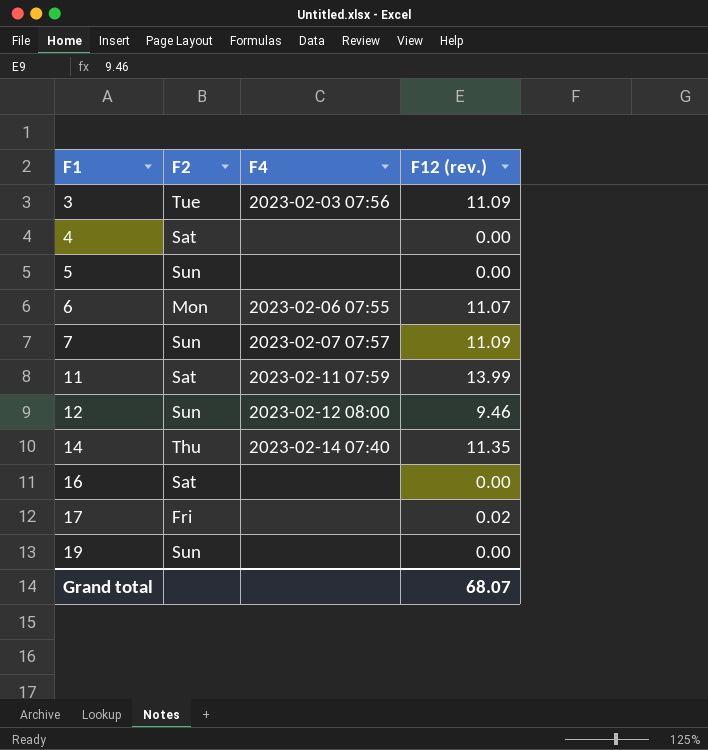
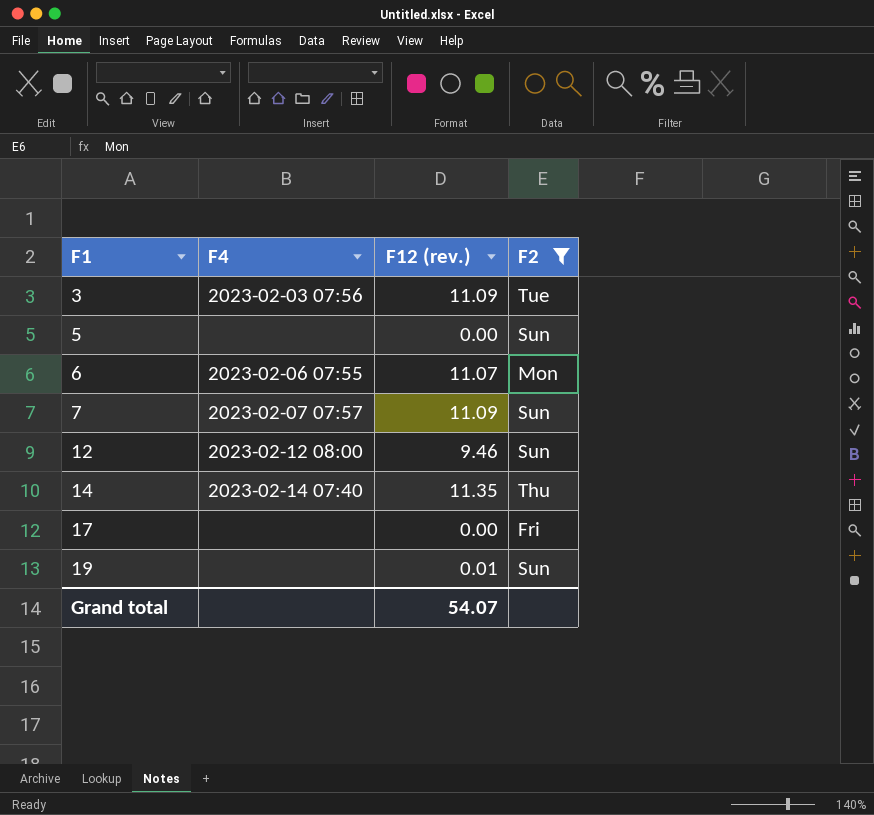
filter: none -> F2 != Sat
column F2 | position: 2 -> 4
17 | F12 (rev.): 0.02 -> 0.00
19 | F12 (rev.): 0.00 -> 0.01
Grand total | F12 (rev.): 68.07 -> 54.07

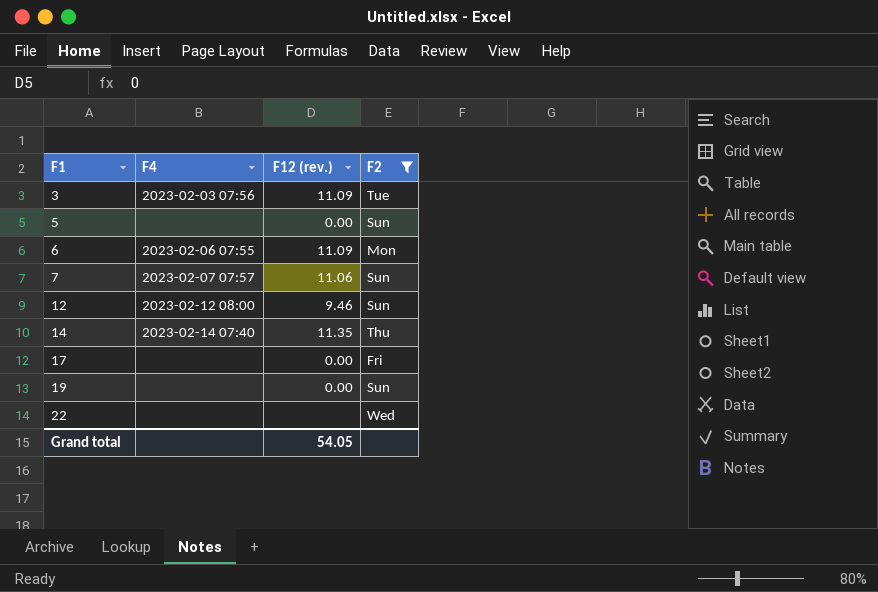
6 | F12 (rev.): 11.07 -> 11.09
7 | F12 (rev.): 11.09 -> 11.06
19 | F12 (rev.): 0.01 -> 0.00
row 22: none -> none | none | Wed
Grand total | F12 (rev.): 54.07 -> 54.05

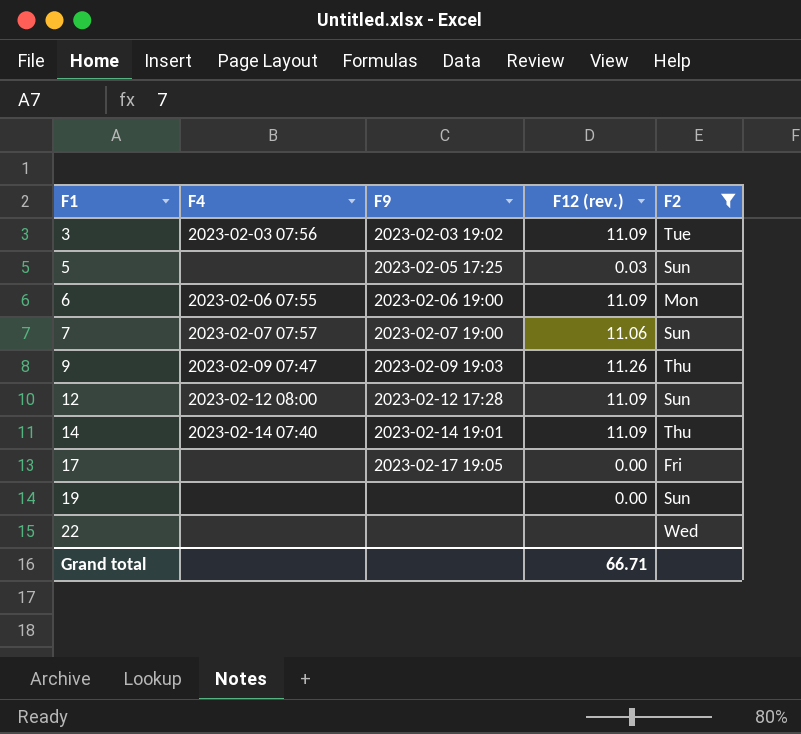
column F9 | position: none -> 3
5 | F12 (rev.): 0.00 -> 0.03
row 9: none -> 2023-02-09 07:47 | 2023-02-09 19:03 | 11.26 | Thu
12 | F12 (rev.): 9.46 -> 11.09
14 | F12 (rev.): 11.35 -> 11.09
Grand total | F12 (rev.): 54.05 -> 66.71

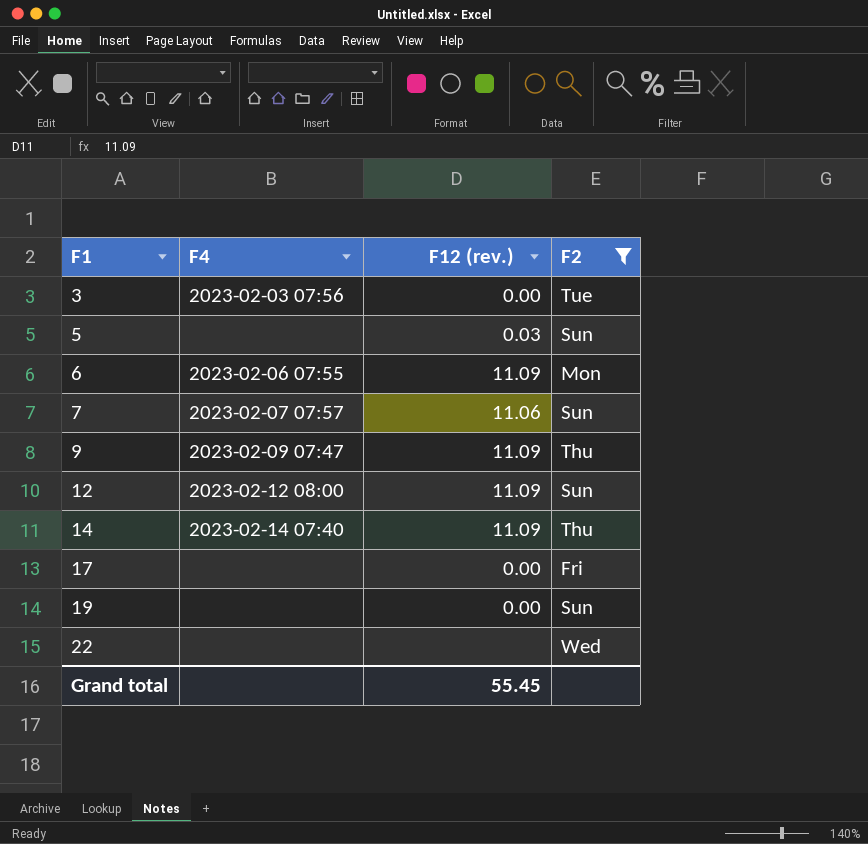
column F9 | position: 3 -> none
3 | F12 (rev.): 11.09 -> 0.00
9 | F12 (rev.): 11.26 -> 11.09
Grand total | F12 (rev.): 66.71 -> 55.45

